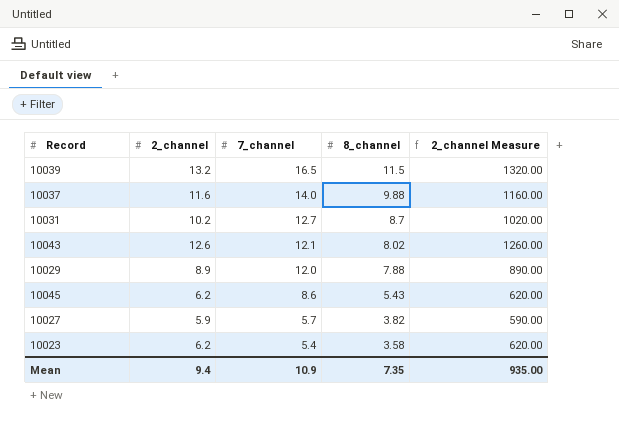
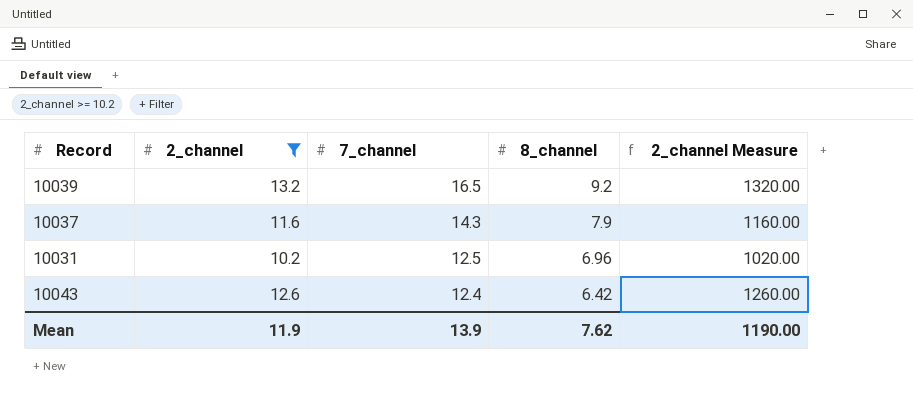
filter: none -> 2_channel >= 10.2
10039 | 8_channel: 11.5 -> 9.2
10037 | 7_channel: 14.0 -> 14.3
10037 | 8_channel: 9.88 -> 7.9
10031 | 7_channel: 12.7 -> 12.5
10031 | 8_channel: 8.7 -> 6.96
10043 | 7_channel: 12.1 -> 12.4
10043 | 8_channel: 8.02 -> 6.42
Mean | 2_channel: 9.4 -> 11.9
Mean | 7_channel: 10.9 -> 13.9
Mean | 8_channel: 7.35 -> 7.62
Mean | 2_channel Measure: 935.00 -> 1190.00

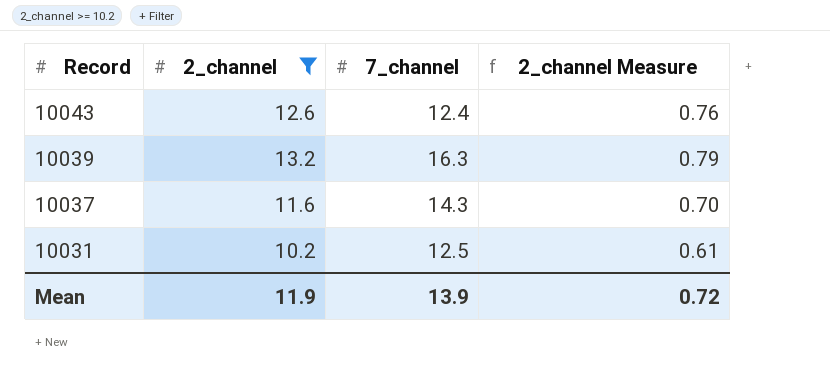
row order: 7_channel descending -> Record descending
column 8_channel | position: 4 -> none
column 2_channel Measure | formula: [2_channel] * 100 -> [2_channel] * 0.06
10039 | 7_channel: 16.5 -> 16.3
Mean | 2_channel Measure: 1190.00 -> 0.72

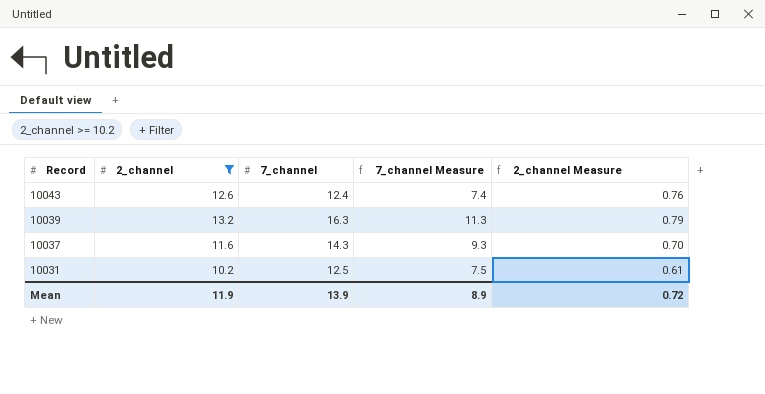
column 7_channel Measure | formula: none -> [7_channel] - 5

